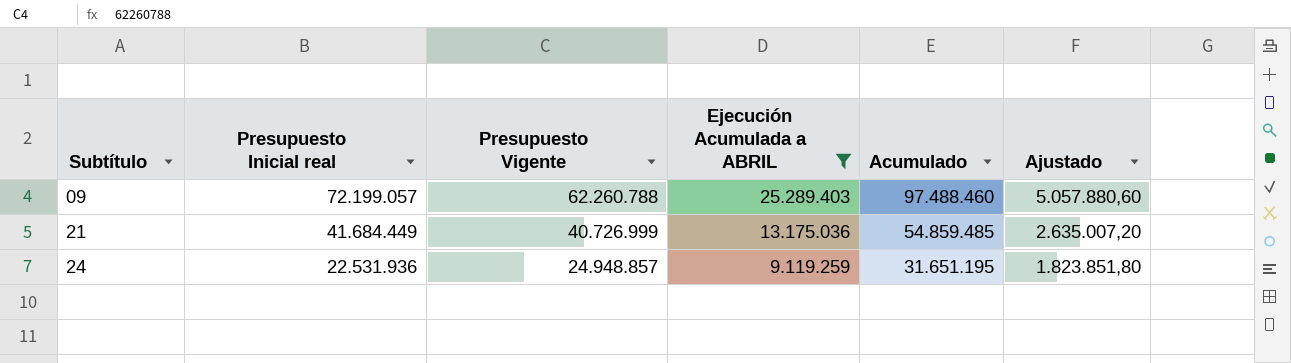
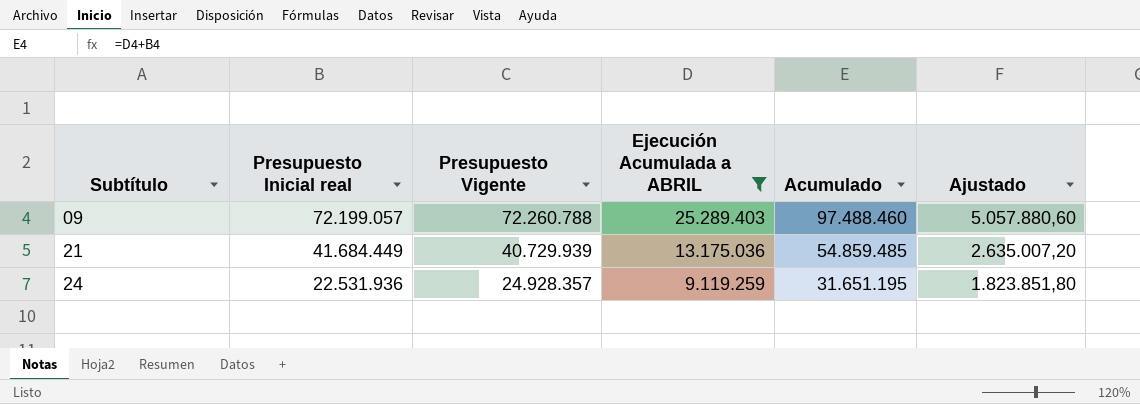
09 | Presupuesto Vigente: 62.260.788 -> 72.260.788
21 | Presupuesto Vigente: 40.726.999 -> 40.729.939
24 | Presupuesto Vigente: 24.948.857 -> 24.928.357

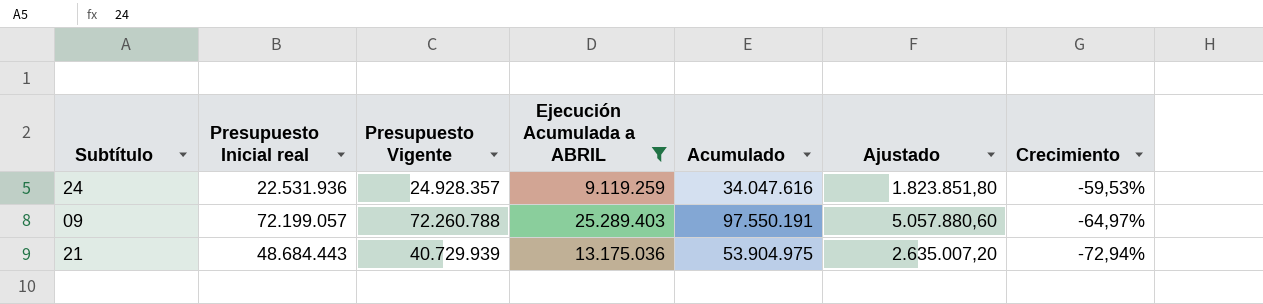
row order: Subtítulo ascending -> Crecimiento descending
column Acumulado | formula: [Presupuesto Inicial real] + [Ejecución Acumulada a ABRIL] -> [Presupuesto Vigente] + [Ejecución Acumulada a ABRIL]
column Crecimiento | formula: none -> ([Ejecución Acumulada a ABRIL] - [Presupuesto Inicial real]) / [Presupuesto Inicial real]
21 | Presupuesto Inicial real: 41.684.449 -> 48.684.443

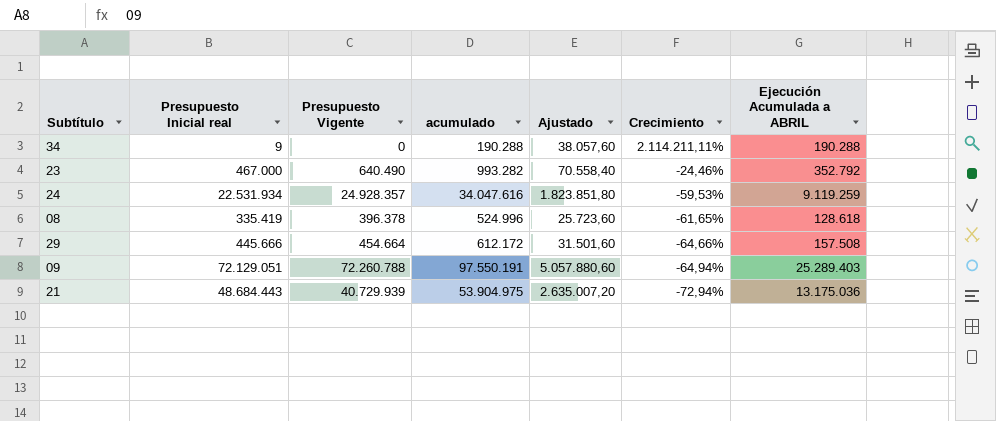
filter: Ejecución Acumulada a ABRIL >= 9.119.259 -> none
column name: Acumulado -> acumulado
column Ejecución Acumulada a ABRIL | position: 4 -> 7
24 | Presupuesto Inicial real: 22.531.936 -> 22.531.934
09 | Presupuesto Inicial real: 72.199.057 -> 72.129.051
09 | Crecimiento: -64,97% -> -64,94%

